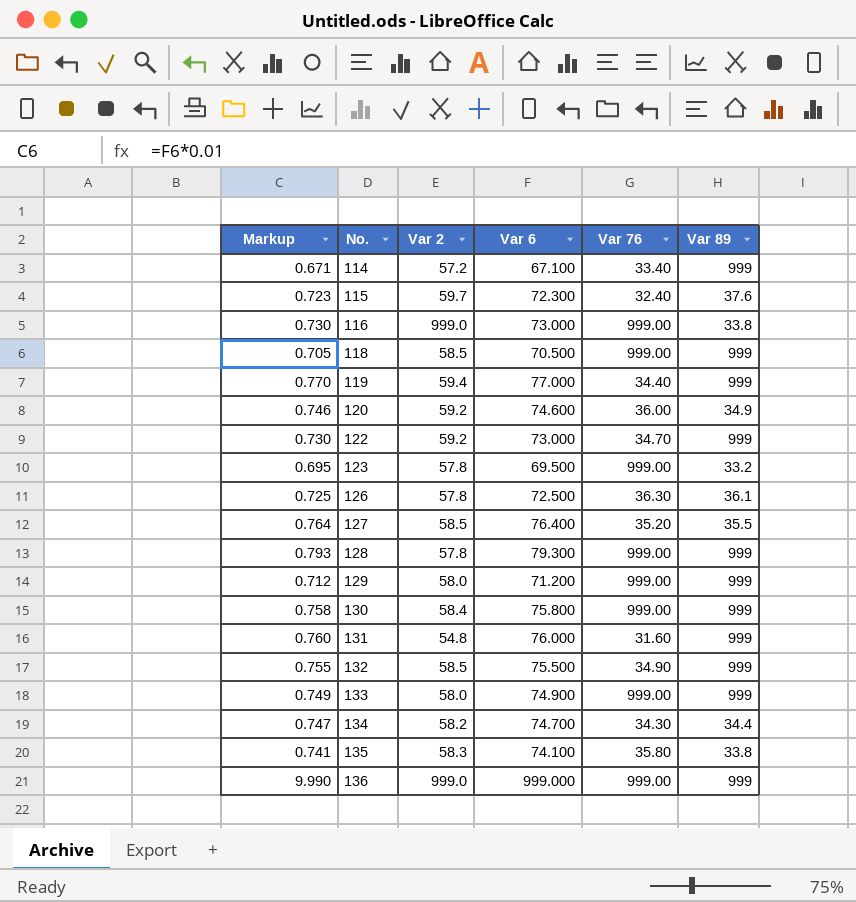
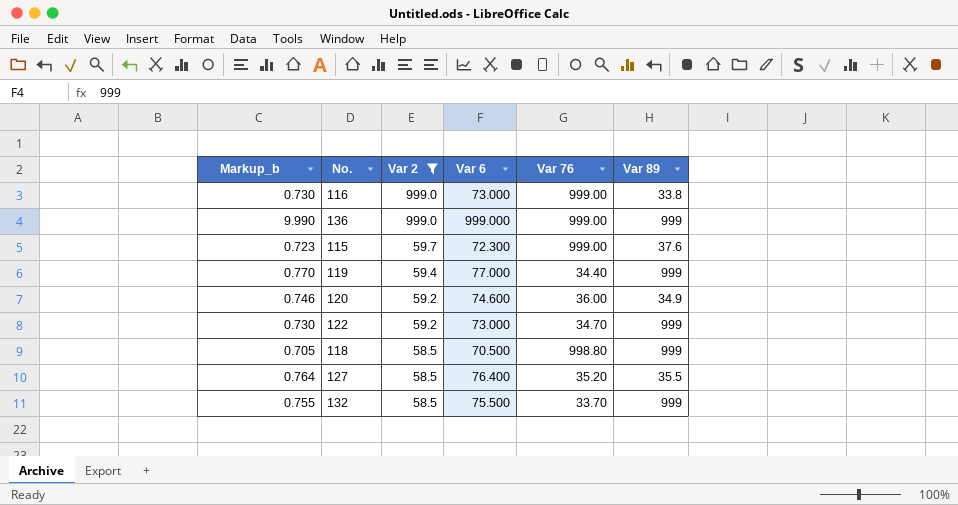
filter: none -> Var 2 >= 58.5
row order: No. ascending -> Var 2 descending
column name: Markup -> Markup_b
115 | Var 76: 32.40 -> 999.00
118 | Var 76: 999.00 -> 998.80
132 | Var 76: 34.90 -> 33.70

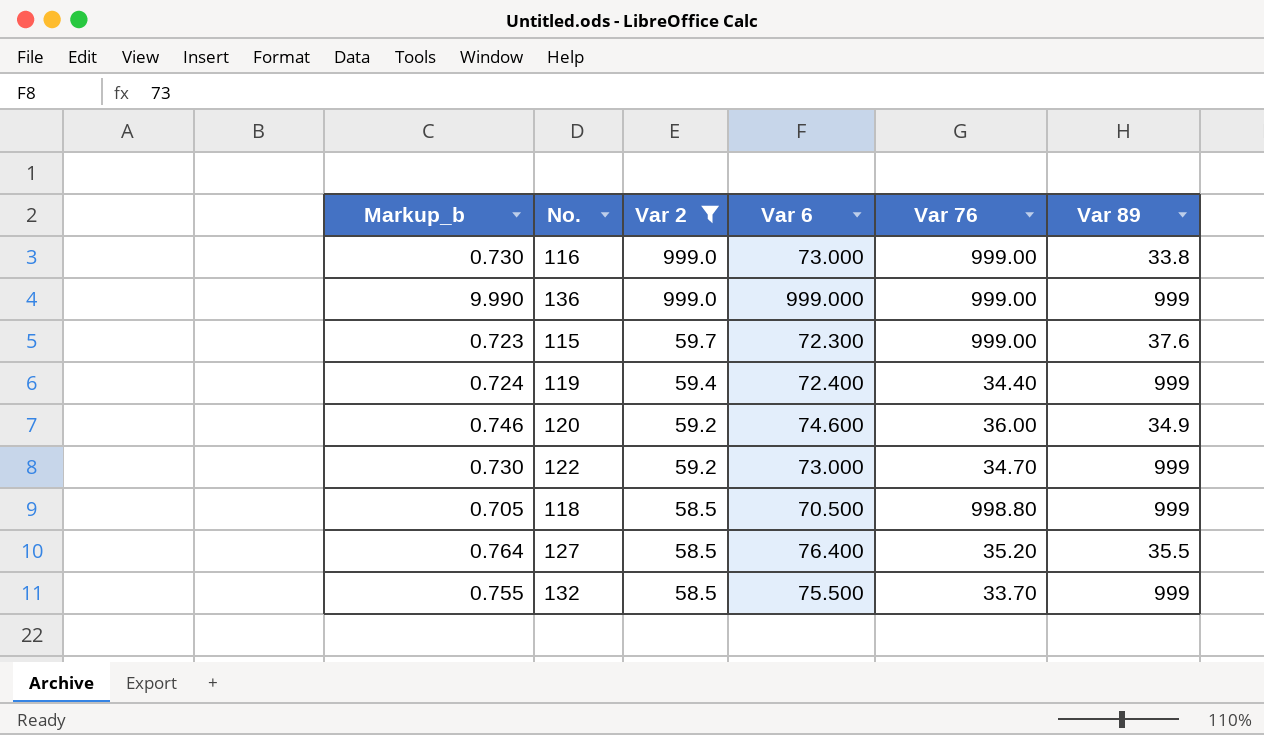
119 | Markup_b: 0.770 -> 0.724
119 | Var 6: 77.000 -> 72.400

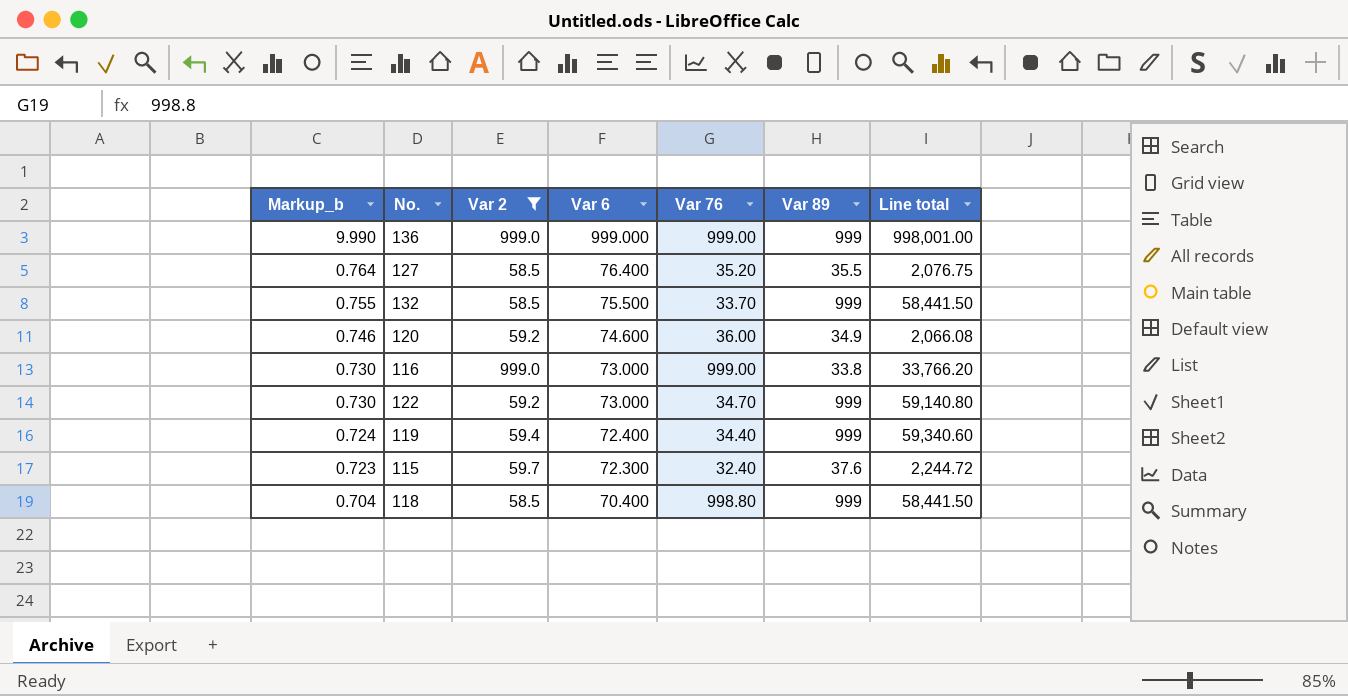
row order: Var 2 descending -> Markup_b descending
column Line total | formula: none -> [Var 2] * [Var 89]
115 | Var 76: 999.00 -> 32.40
118 | Markup_b: 0.705 -> 0.704
118 | Var 6: 70.500 -> 70.400

